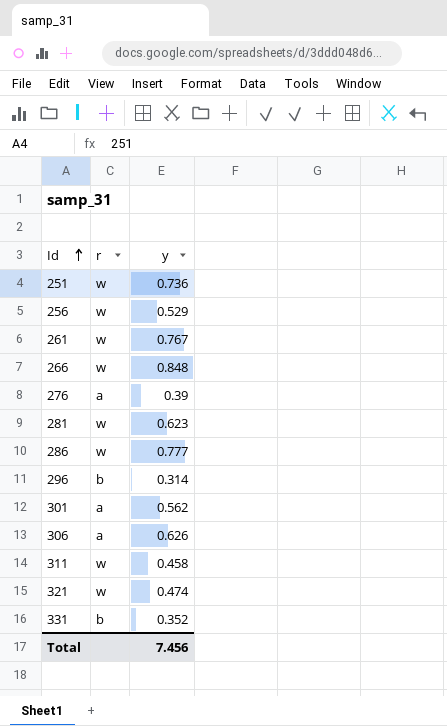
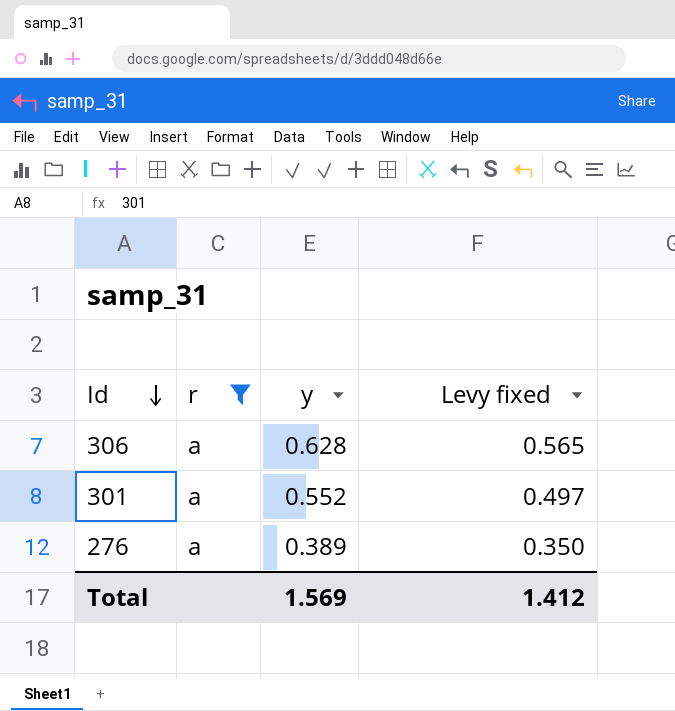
filter: none -> r = a
row order: Id ascending -> Id descending
column Levy fixed | formula: none -> [y] * 0.9
306 | y: 0.626 -> 0.628
301 | y: 0.562 -> 0.552
276 | y: 0.39 -> 0.389
Total | y: 7.456 -> 1.569

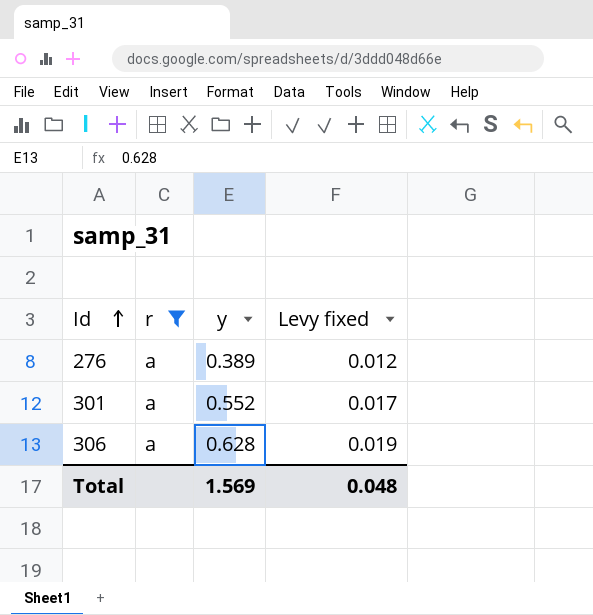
row order: Id descending -> Id ascending
column Levy fixed | formula: [y] * 0.9 -> [y] * 0.03
Total | Levy fixed: 1.412 -> 0.048

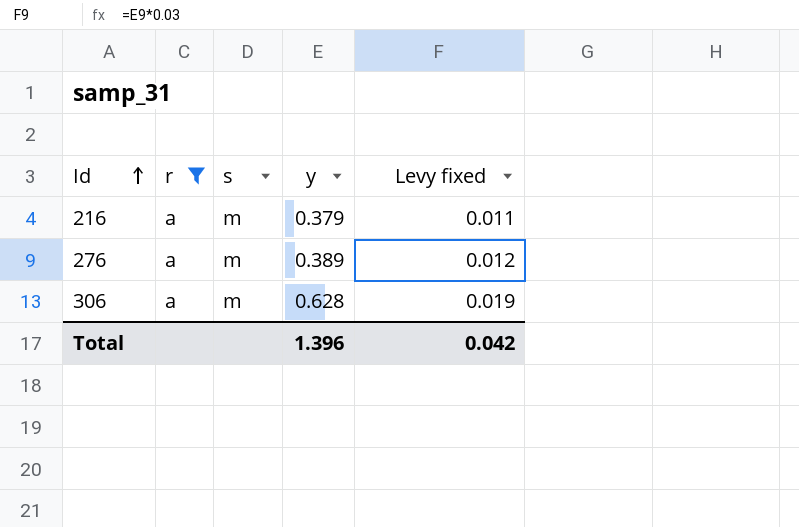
column s | position: none -> 3
row 301: a | 0.552 | 0.017 -> none
row 216: none -> a | m | 0.379 | 0.011
Total | y: 1.569 -> 1.396
Total | Levy fixed: 0.048 -> 0.042

